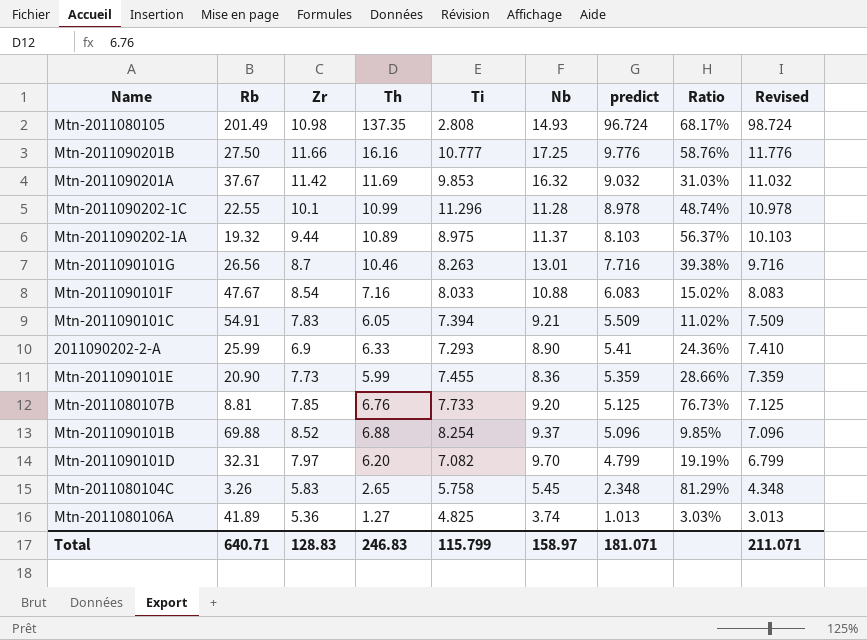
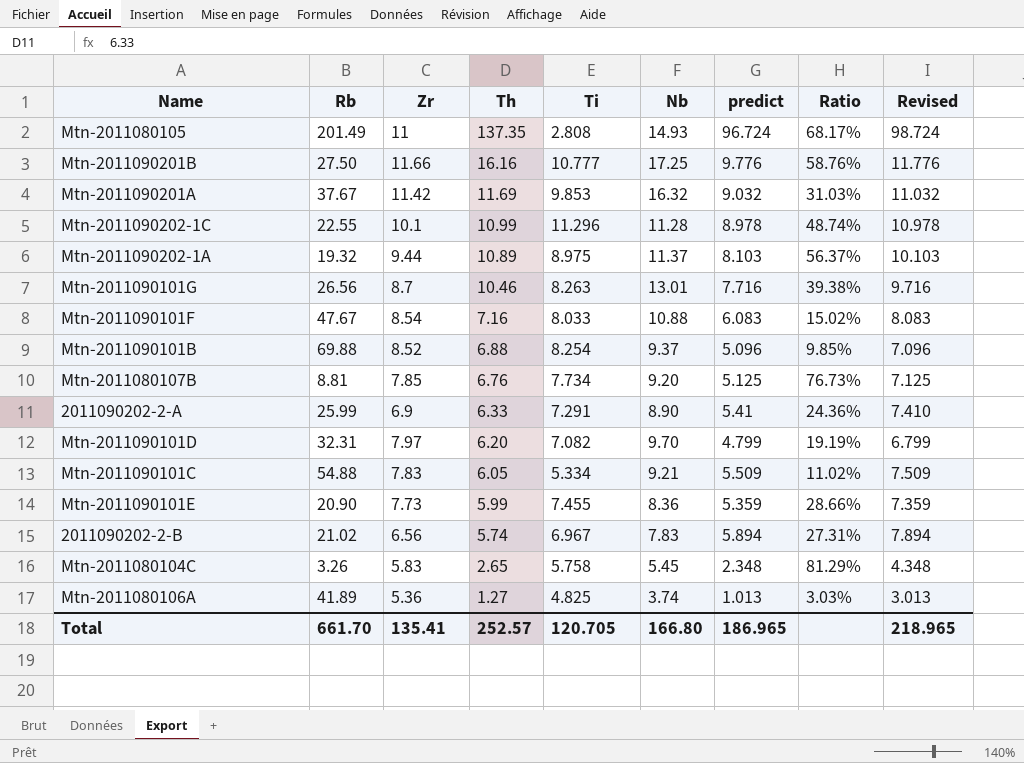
row order: predict descending -> Th descending
Mtn-2011080105 | Zr: 10.98 -> 11
Mtn-2011080107B | Ti: 7.733 -> 7.734
2011090202-2-A | Ti: 7.293 -> 7.291
Mtn-2011090101C | Rb: 54.91 -> 54.88
Mtn-2011090101C | Ti: 7.394 -> 5.334
row 2011090202-2-B: none -> 21.02 | 6.56 | 5.74 | 6.967 | 7.83 | 5.894 | 27.31% | 7.894
Total | Rb: 640.71 -> 661.70
Total | Zr: 128.83 -> 135.41
Total | Th: 246.83 -> 252.57
Total | Ti: 115.799 -> 120.705
Total | Nb: 158.97 -> 166.80
Total | predict: 181.071 -> 186.965
Total | Revised: 211.071 -> 218.965

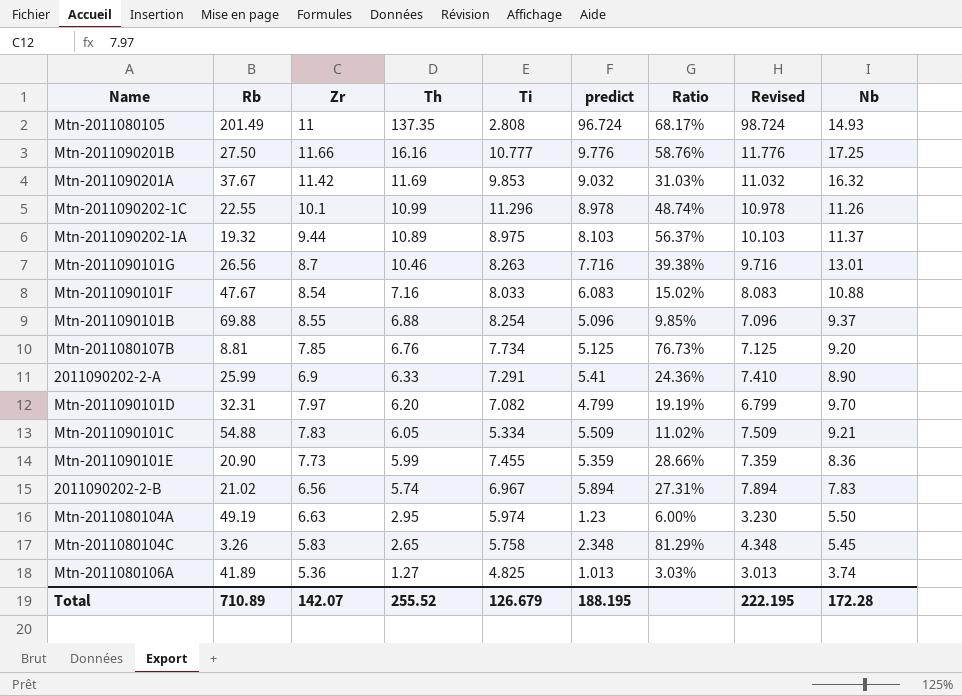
column Nb | position: 6 -> 9
Mtn-2011090202-1C | Nb: 11.28 -> 11.26
Mtn-2011090101B | Zr: 8.52 -> 8.55
row Mtn-2011080104A: none -> 49.19 | 6.63 | 2.95 | 5.974 | 1.23 | 6.00% | 3.230 | 5.50
Total | Rb: 661.70 -> 710.89
Total | Zr: 135.41 -> 142.07
Total | Th: 252.57 -> 255.52
Total | Ti: 120.705 -> 126.679
Total | predict: 186.965 -> 188.195
Total | Revised: 218.965 -> 222.195
Total | Nb: 166.80 -> 172.28

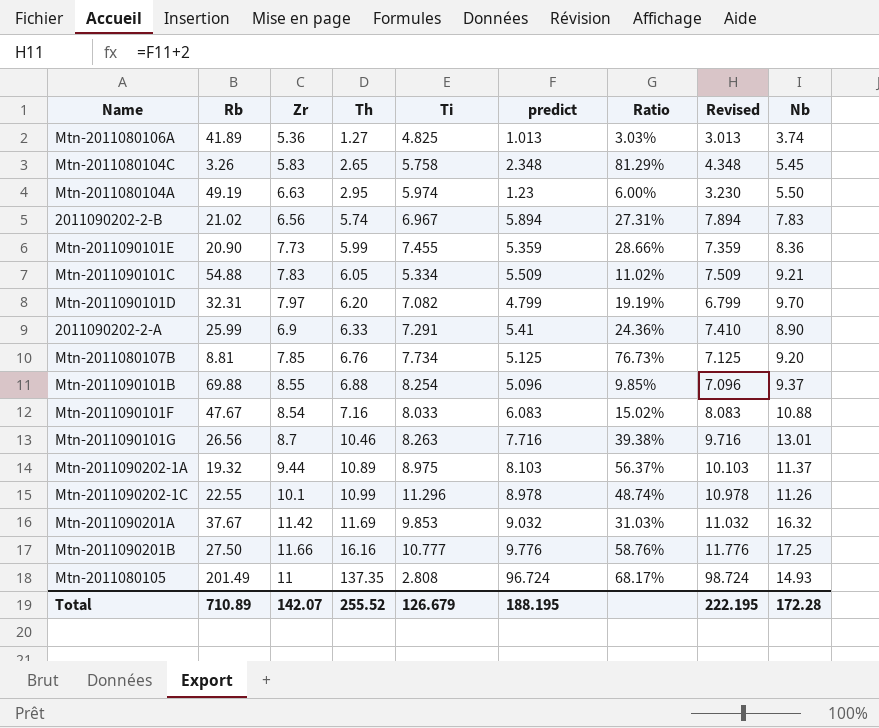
row order: Th descending -> Th ascending

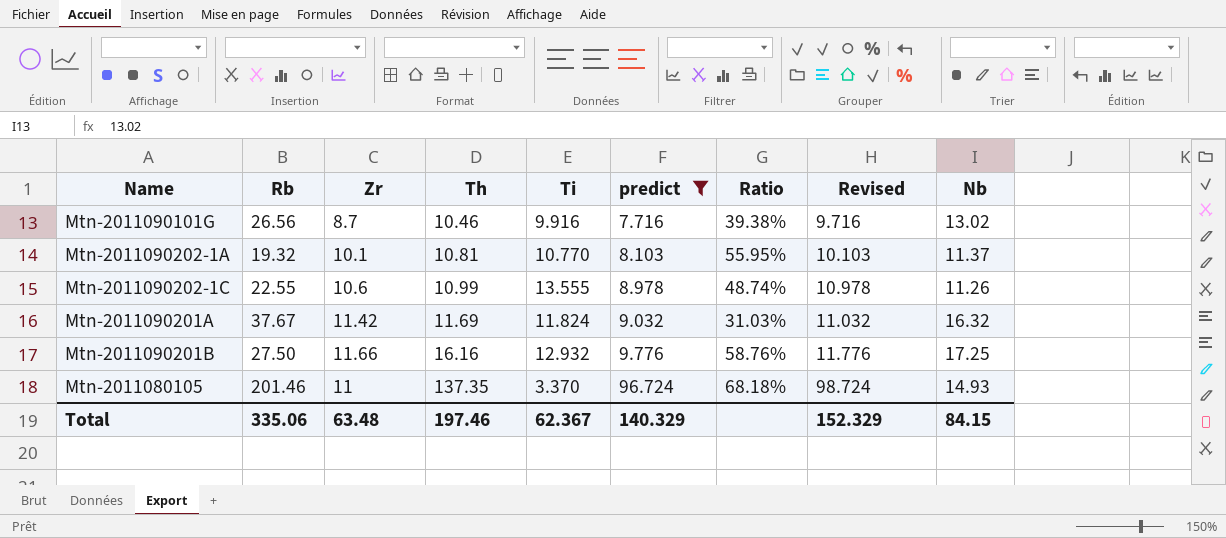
filter: none -> predict >= 7.716
Mtn-2011090101G | Ti: 8.263 -> 9.916
Mtn-2011090101G | Nb: 13.01 -> 13.02
Mtn-2011090202-1A | Zr: 9.44 -> 10.1
Mtn-2011090202-1A | Th: 10.89 -> 10.81
Mtn-2011090202-1A | Ti: 8.975 -> 10.770
Mtn-2011090202-1A | Ratio: 56.37% -> 55.95%
Mtn-2011090202-1C | Zr: 10.1 -> 10.6
Mtn-2011090202-1C | Ti: 11.296 -> 13.555
Mtn-2011090201A | Ti: 9.853 -> 11.824
Mtn-2011090201B | Ti: 10.777 -> 12.932
Mtn-2011080105 | Rb: 201.49 -> 201.46
Mtn-2011080105 | Ti: 2.808 -> 3.370
Mtn-2011080105 | Ratio: 68.17% -> 68.18%
Total | Rb: 710.89 -> 335.06
Total | Zr: 142.07 -> 63.48
Total | Th: 255.52 -> 197.46
Total | Ti: 126.679 -> 62.367
Total | predict: 188.195 -> 140.329
Total | Revised: 222.195 -> 152.329
Total | Nb: 172.28 -> 84.15

